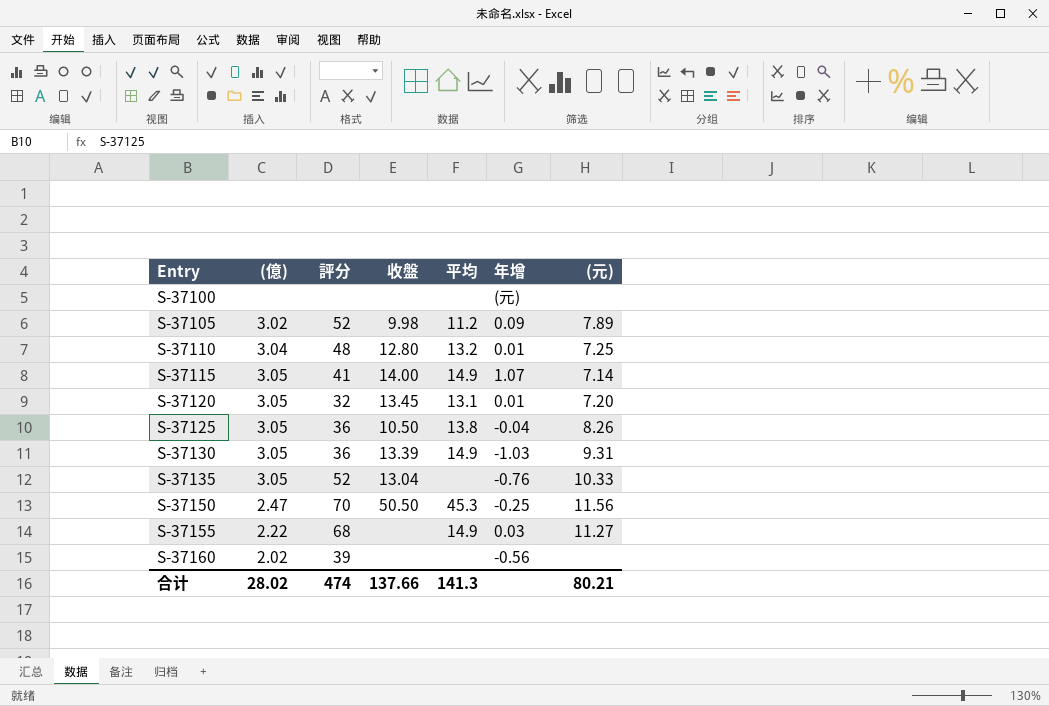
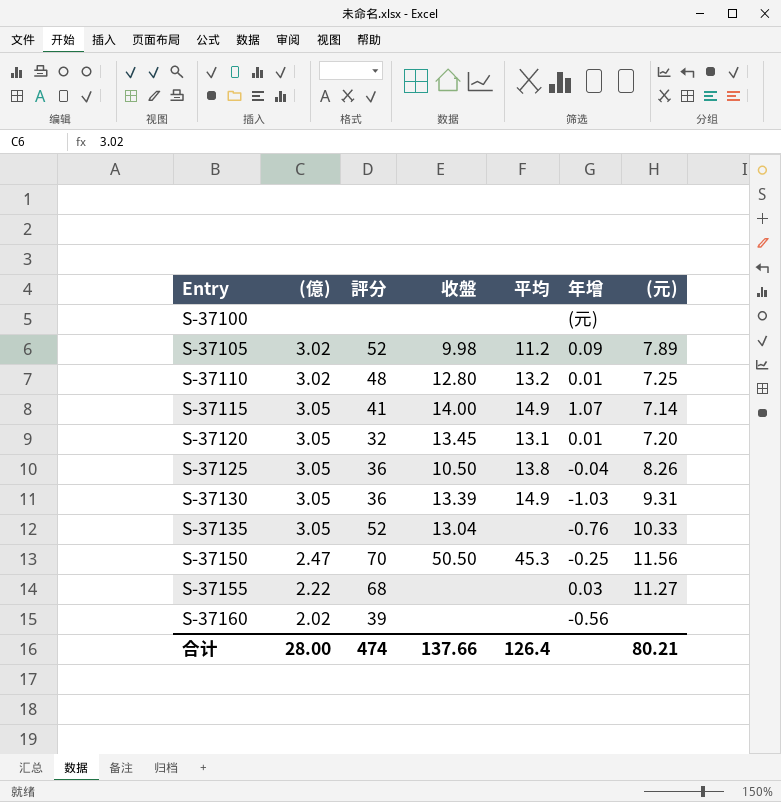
S-37110 | (億): 3.04 -> 3.02
S-37155 | 平均: 14.9 -> none
合计 | (億): 28.02 -> 28.00
合计 | 平均: 141.3 -> 126.4

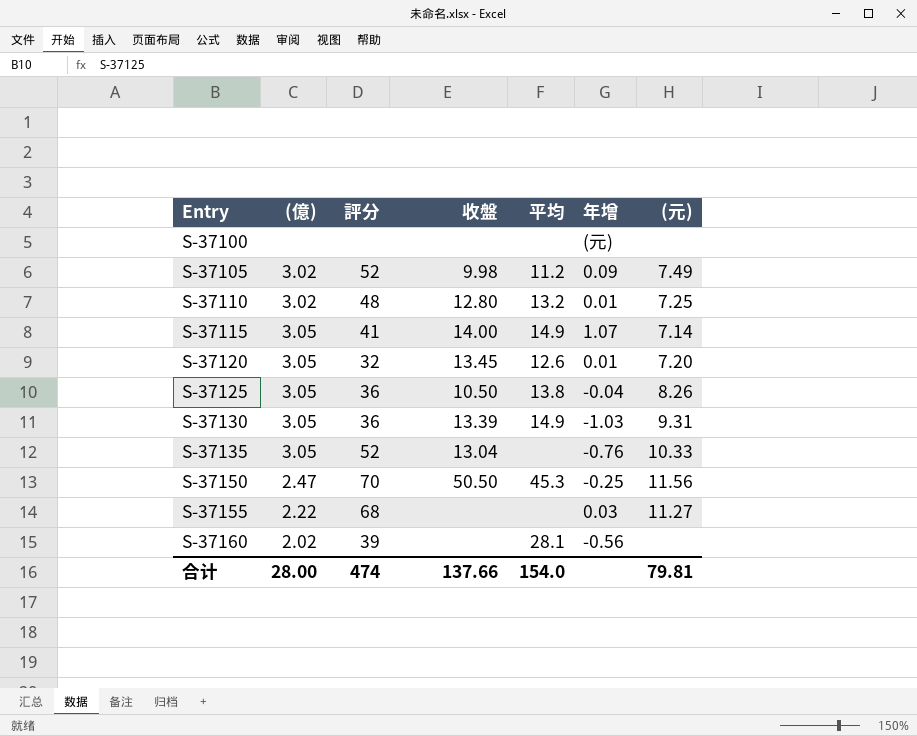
S-37105 | (元): 7.89 -> 7.49
S-37120 | 平均: 13.1 -> 12.6
S-37160 | 平均: none -> 28.1
合计 | 平均: 126.4 -> 154.0
合计 | (元): 80.21 -> 79.81

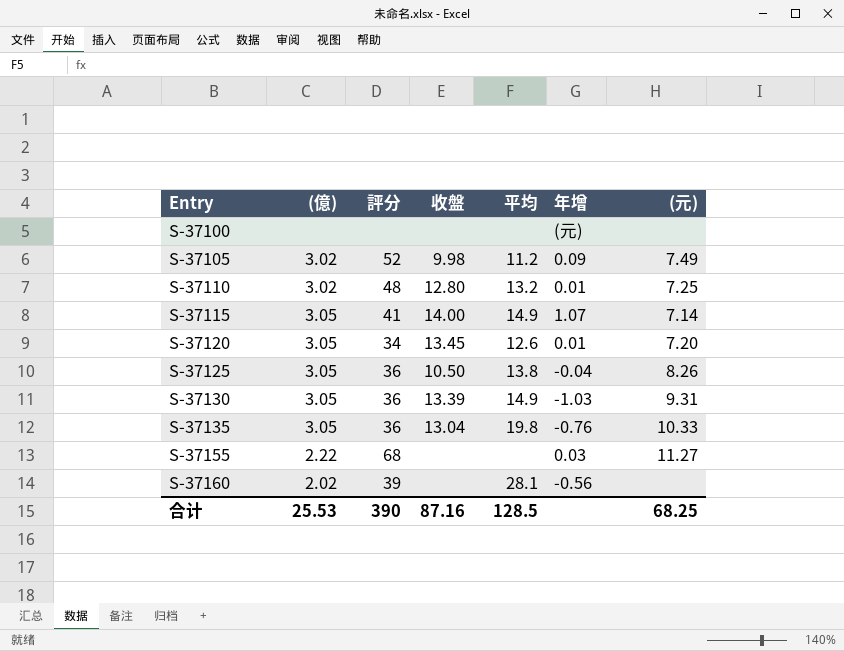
row S-37150: 2.47 | 70 | 50.50 | 45.3 | -0.25 | 11.56 -> none
S-37120 | 評分: 32 -> 34
S-37135 | 評分: 52 -> 36
S-37135 | 平均: none -> 19.8
合计 | (億): 28.00 -> 25.53
合计 | 評分: 474 -> 390
合计 | 收盤: 137.66 -> 87.16
合计 | 平均: 154.0 -> 128.5
合计 | (元): 79.81 -> 68.25

